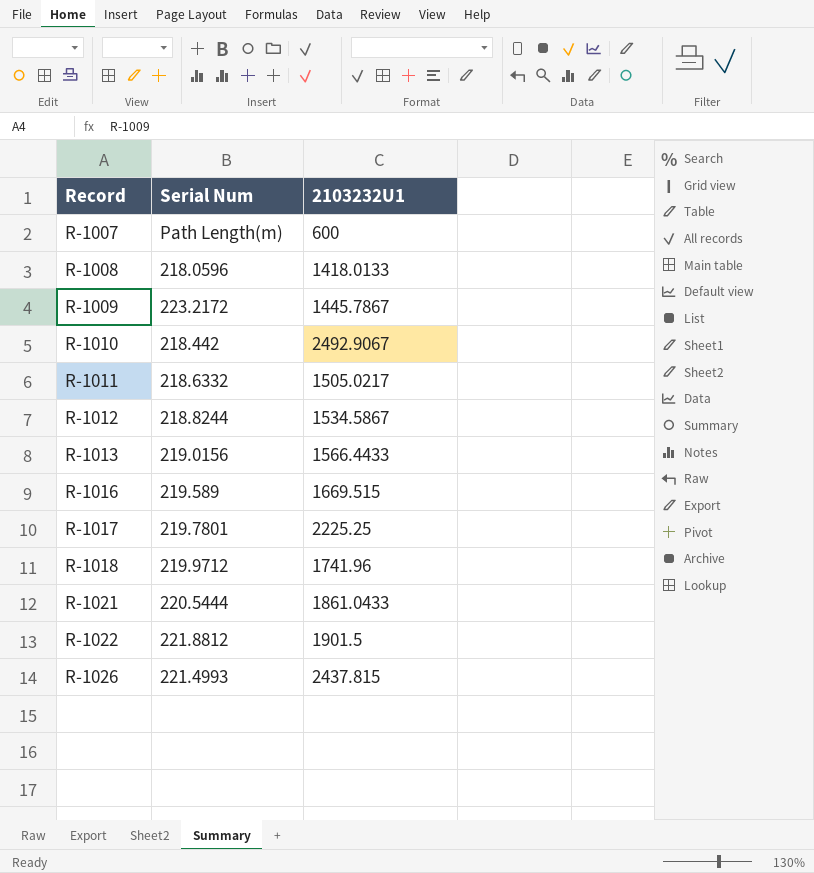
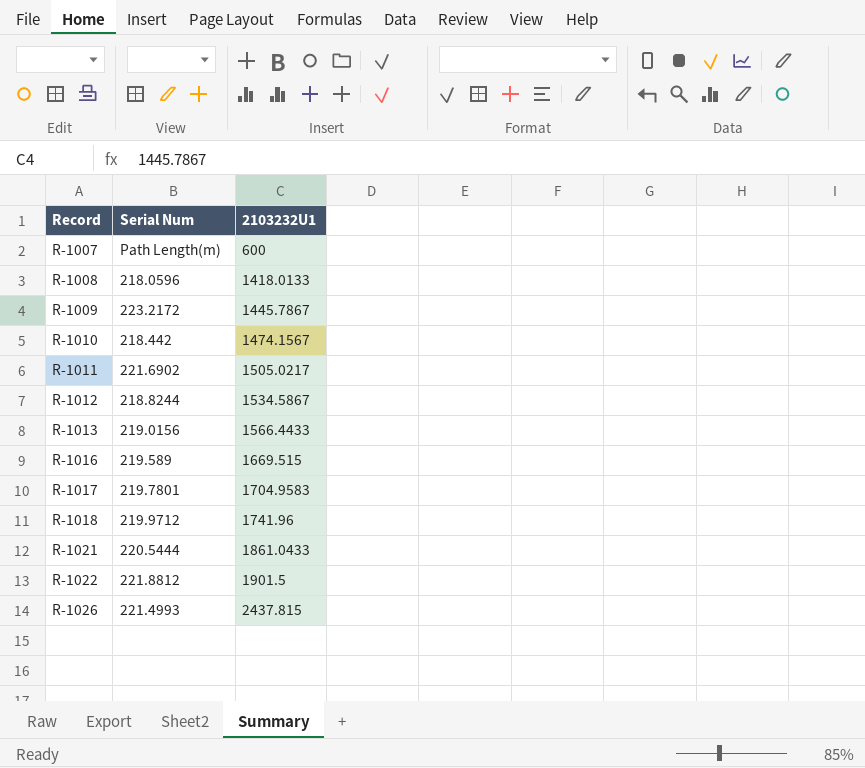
R-1010 | 2103232U1: 2492.9067 -> 1474.1567
R-1011 | Serial Num: 218.6332 -> 221.6902
R-1017 | 2103232U1: 2225.25 -> 1704.9583

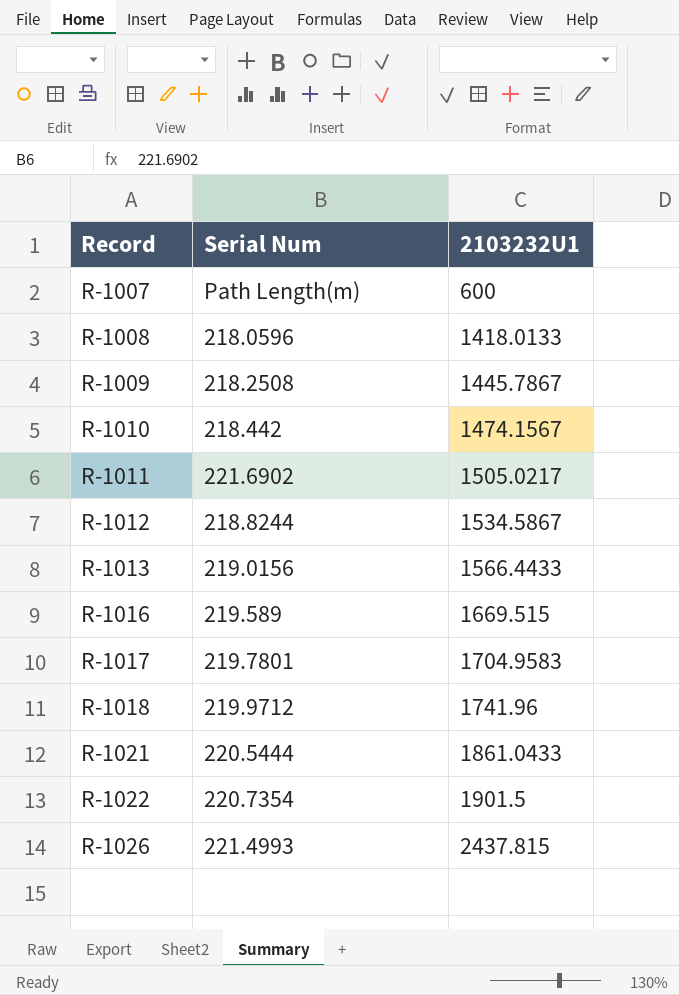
R-1009 | Serial Num: 223.2172 -> 218.2508
R-1022 | Serial Num: 221.8812 -> 220.7354

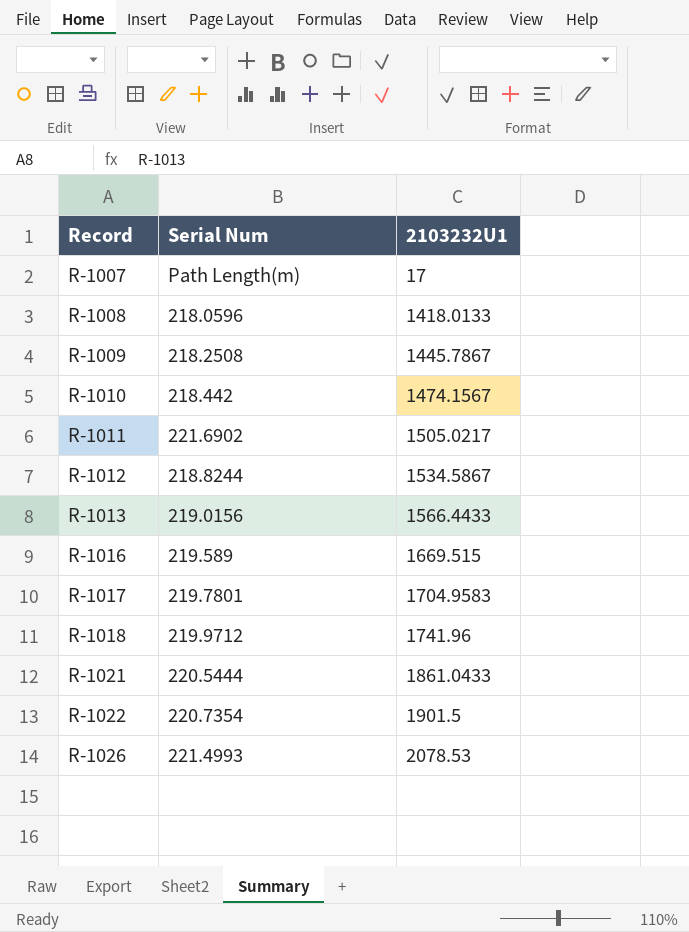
R-1007 | 2103232U1: 600 -> 17
R-1026 | 2103232U1: 2437.815 -> 2078.53

